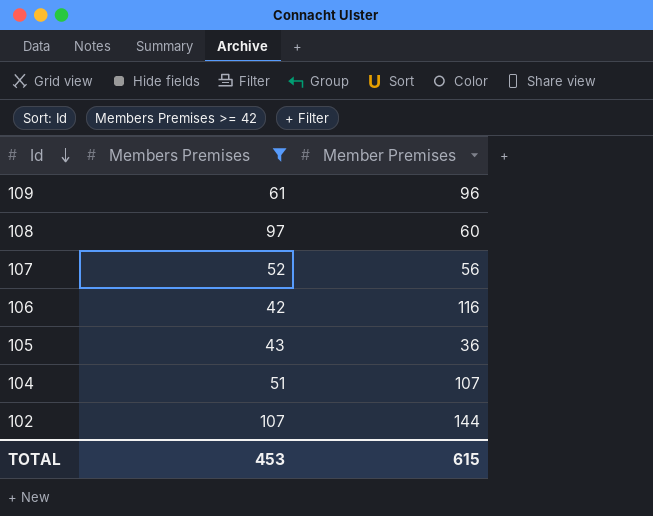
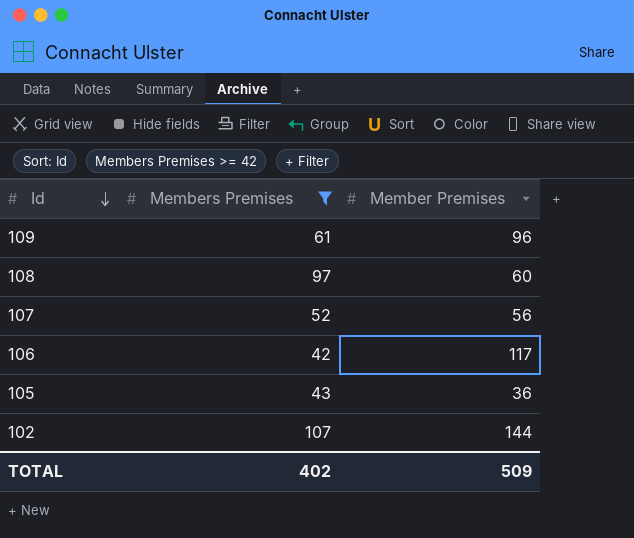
row 104: 51 | 107 -> none
106 | Member Premises: 116 -> 117
TOTAL | Members Premises: 453 -> 402
TOTAL | Member Premises: 615 -> 509

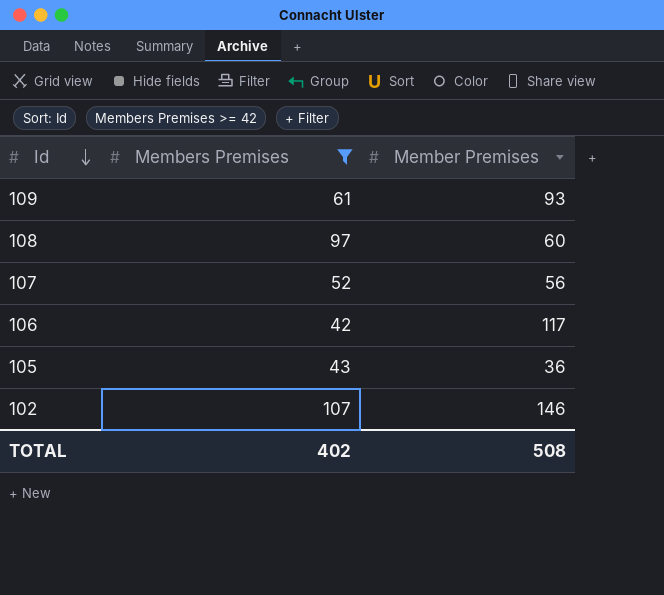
109 | Member Premises: 96 -> 93
102 | Member Premises: 144 -> 146
TOTAL | Member Premises: 509 -> 508

